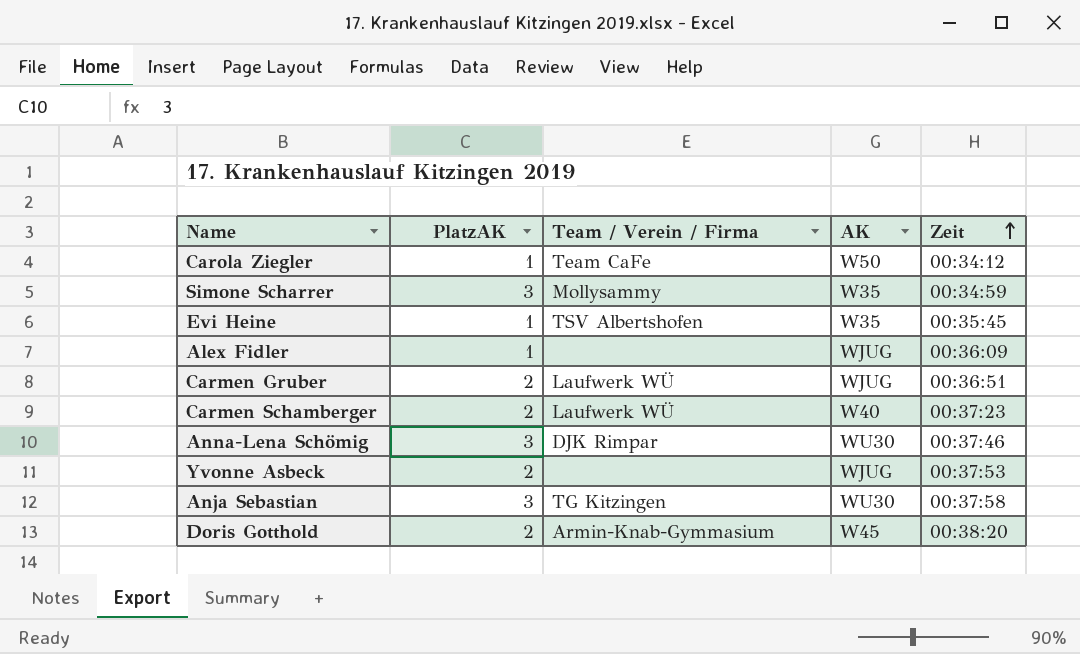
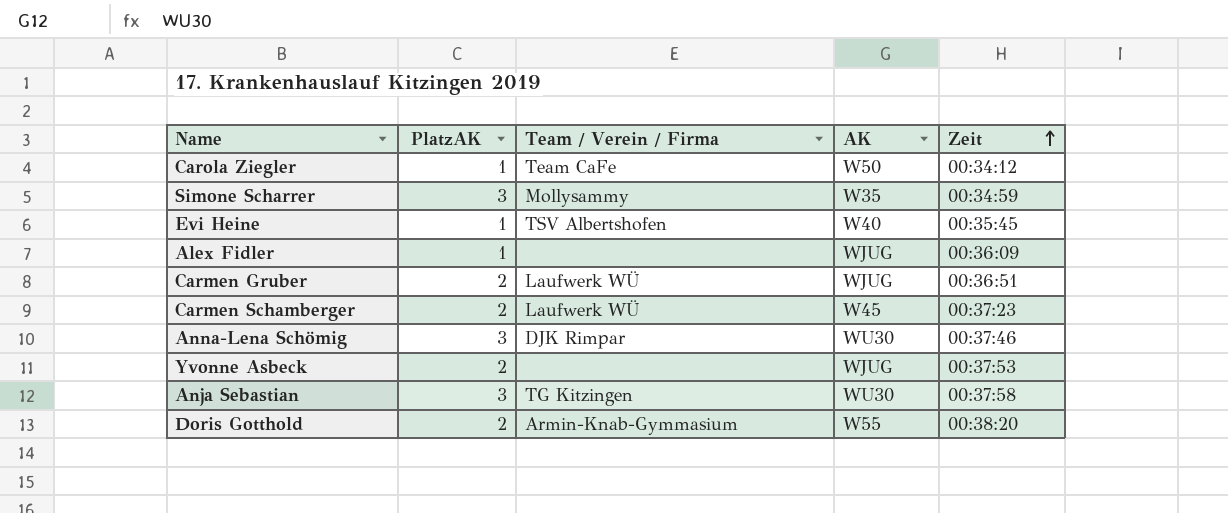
Evi Heine | AK: W35 -> W40
Carmen Schamberger | AK: W40 -> W45
Doris Gotthold | AK: W45 -> W55

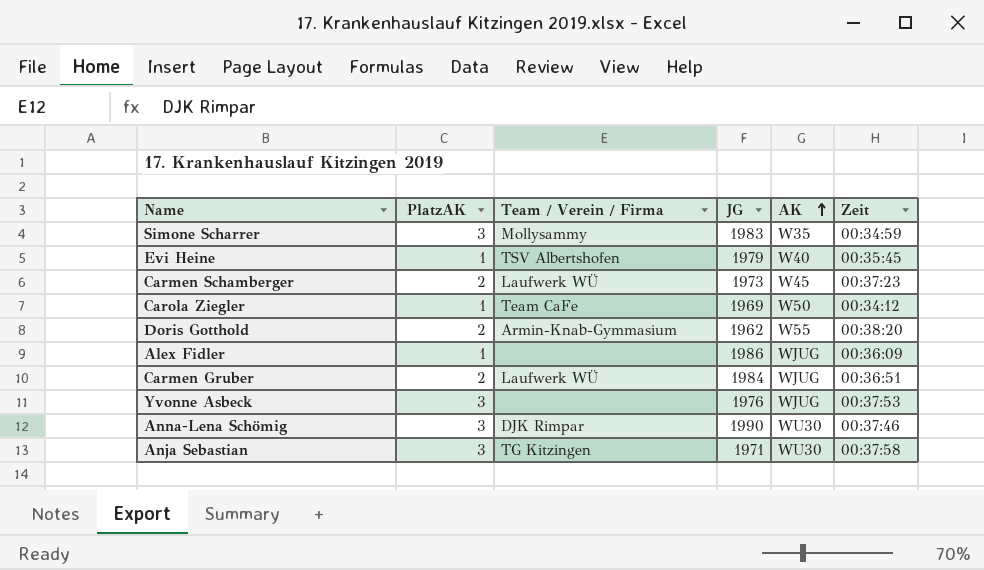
row order: Zeit ascending -> AK ascending
column JG | position: none -> 4
Yvonne Asbeck | PlatzAK: 2 -> 3

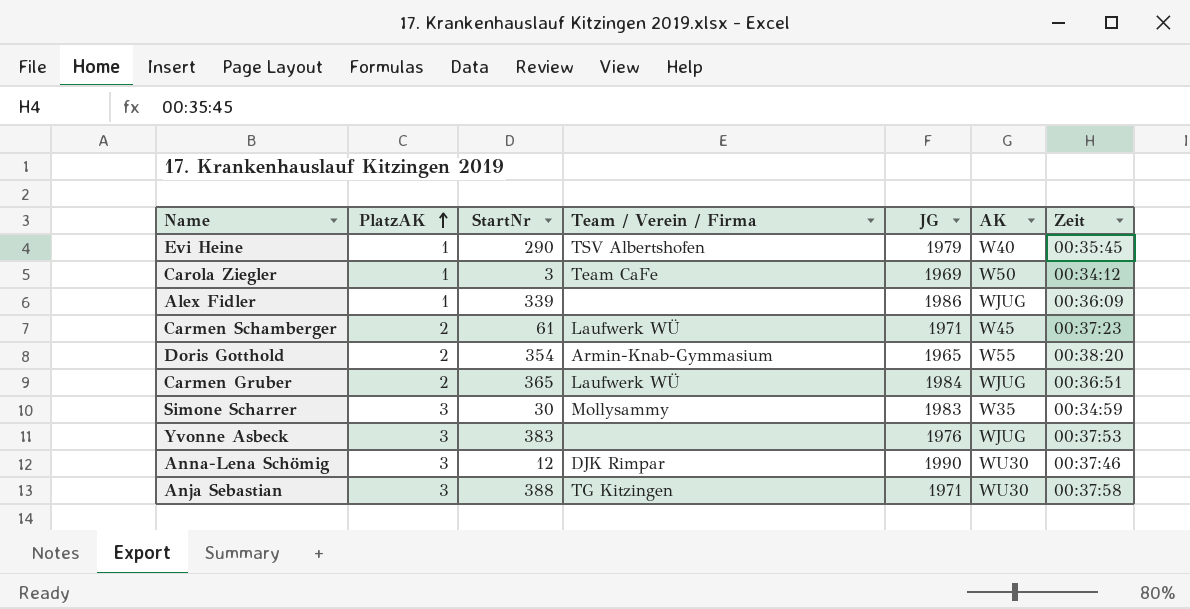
row order: AK ascending -> PlatzAK ascending
column StartNr | position: none -> 3
Carmen Schamberger | JG: 1973 -> 1971
Doris Gotthold | JG: 1962 -> 1965

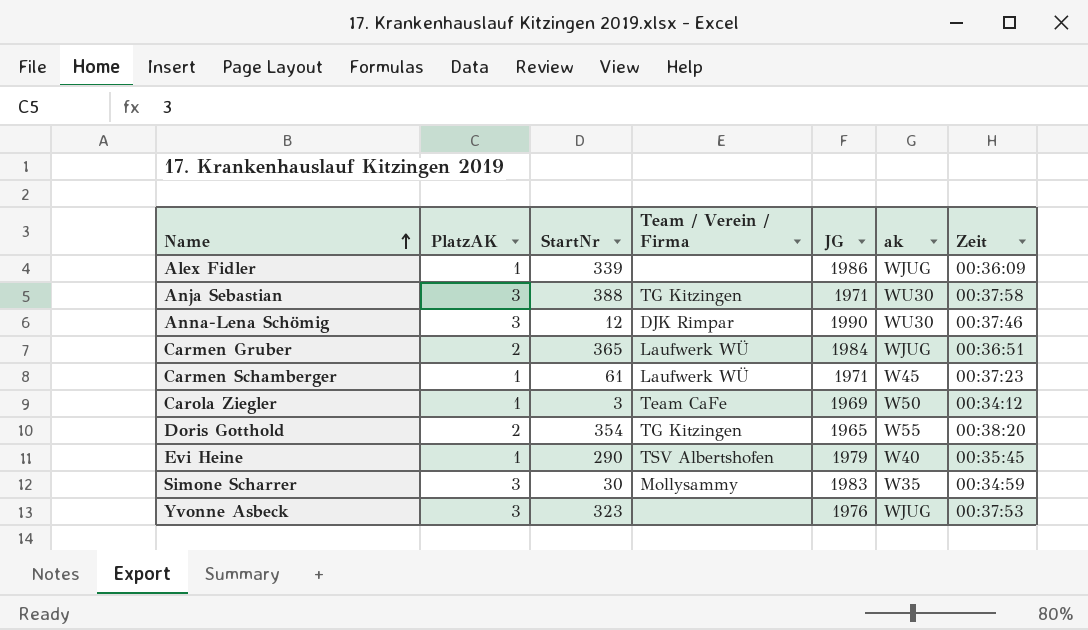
row order: PlatzAK ascending -> Name ascending
column name: AK -> ak
Carmen Schamberger | PlatzAK: 2 -> 1
Doris Gotthold | Team / Verein / Firma: Armin-Knab-Gymmasium -> TG Kitzingen
Yvonne Asbeck | StartNr: 383 -> 323

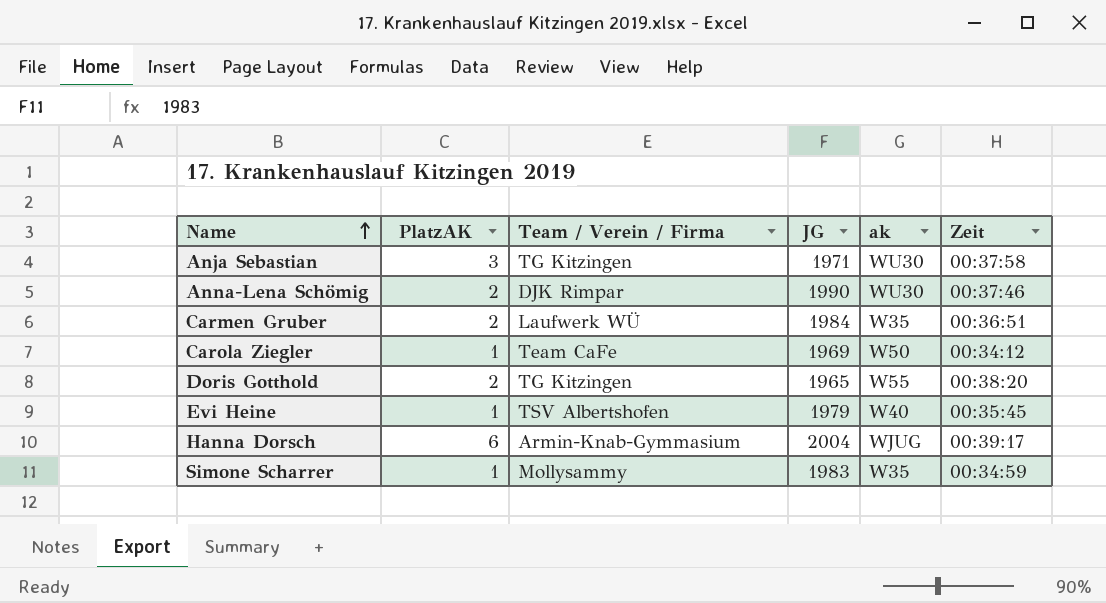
column StartNr | position: 3 -> none
row Alex Fidler: 1 | 339 | none | 1986 | WJUG | 00:36:09 -> none
row Carmen Schamberger: 1 | 61 | Laufwerk WÜ | 1971 | W45 | 00:37:23 -> none
row Yvonne Asbeck: 3 | 323 | none | 1976 | WJUG | 00:37:53 -> none
Anna-Lena Schömig | PlatzAK: 3 -> 2
Carmen Gruber | ak: WJUG -> W35
row Hanna Dorsch: none -> 6 | Armin-Knab-Gymmasium | 2004 | WJUG | 00:39:17
Simone Scharrer | PlatzAK: 3 -> 1

